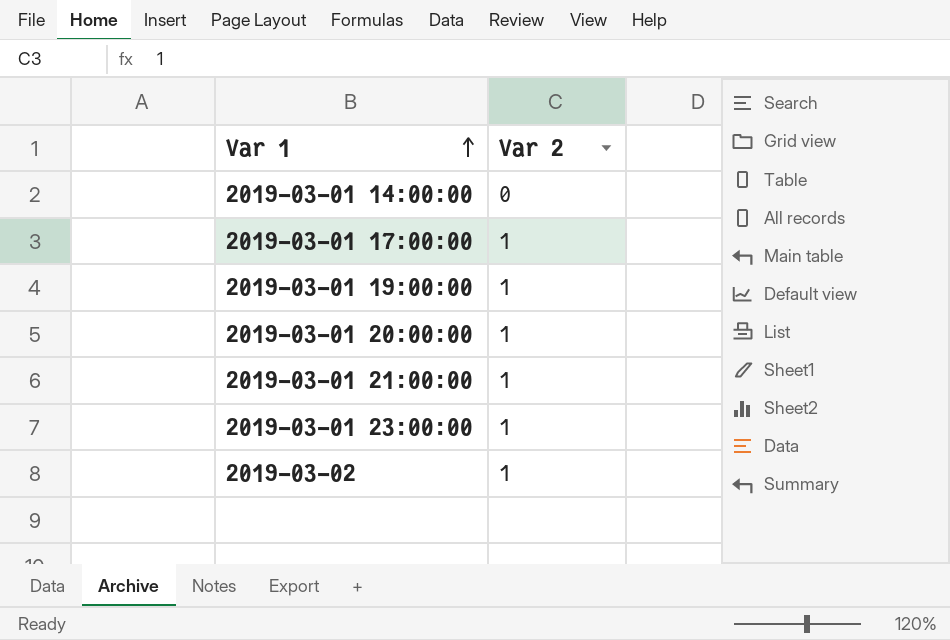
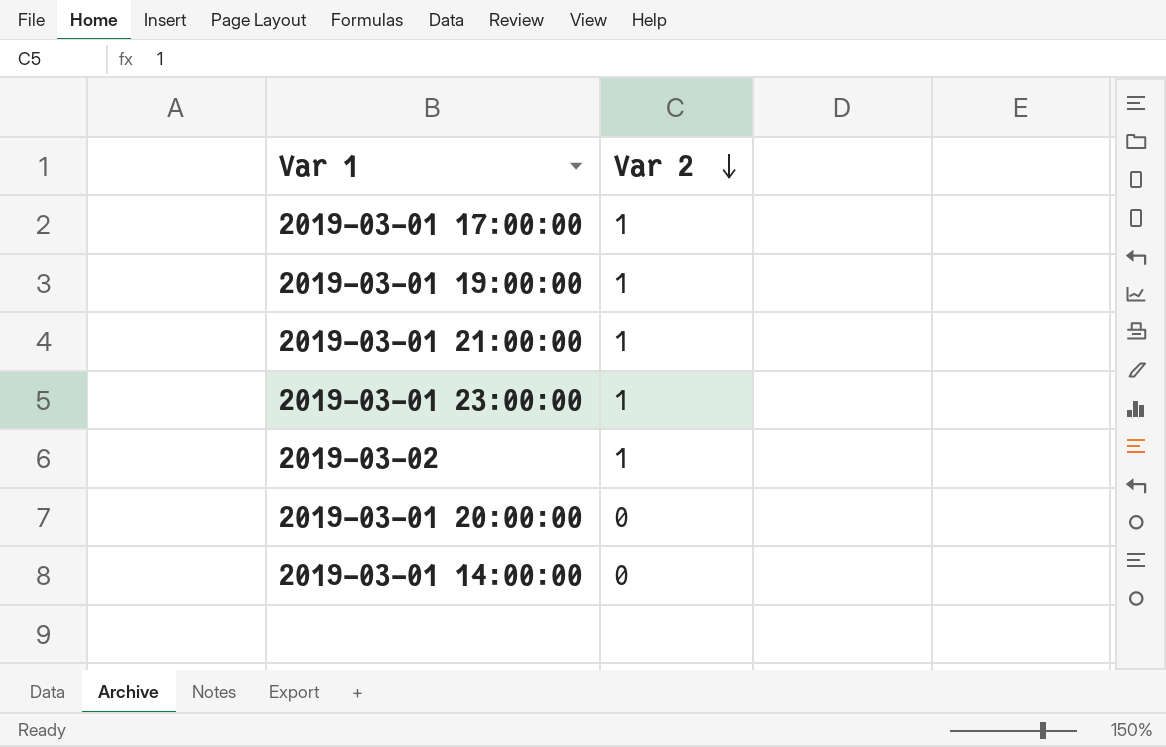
row order: Var 1 ascending -> Var 2 descending
2019-03-01 20:00:00 | Var 2: 1 -> 0

